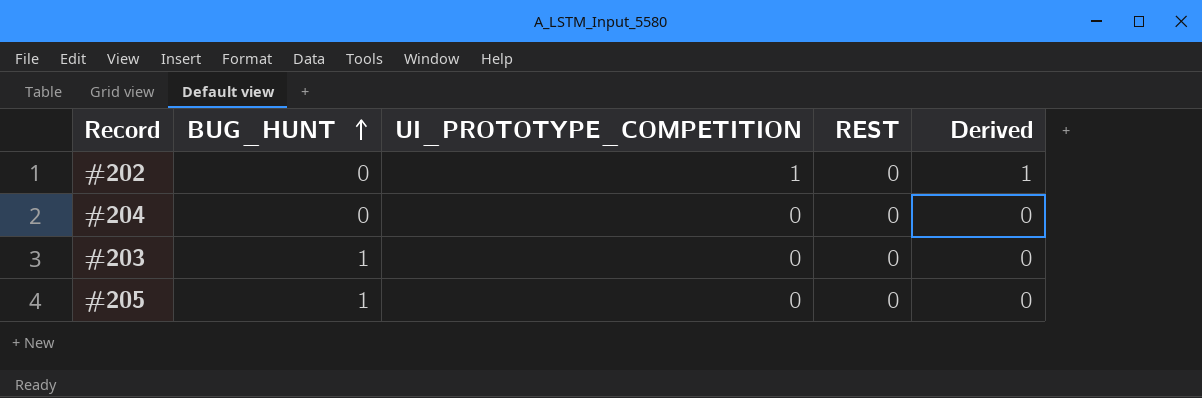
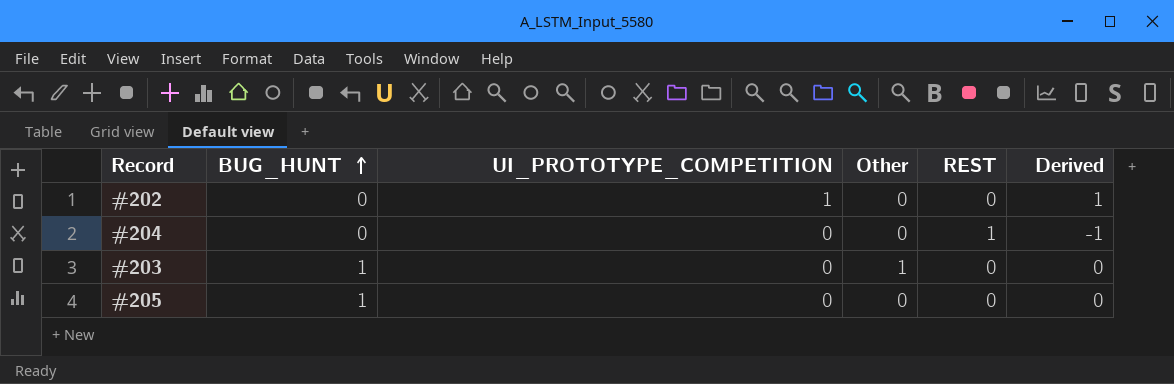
column Other | position: none -> 4
#204 | REST: 0 -> 1
#204 | Derived: 0 -> -1

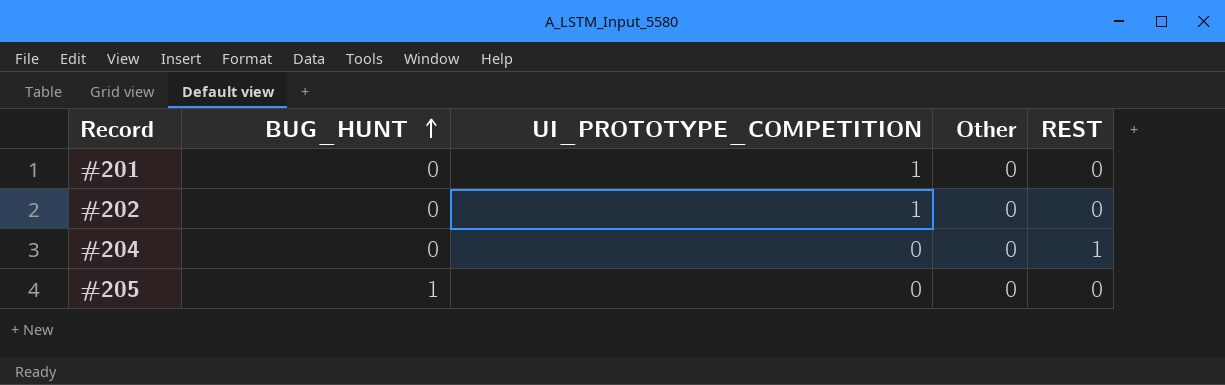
column Derived | formula: [UI_PROTOTYPE_COMPETITION] - [REST] -> none
row #203: 1 | 0 | 1 | 0 | 0 -> none
row #201: none -> 0 | 1 | 0 | 0

